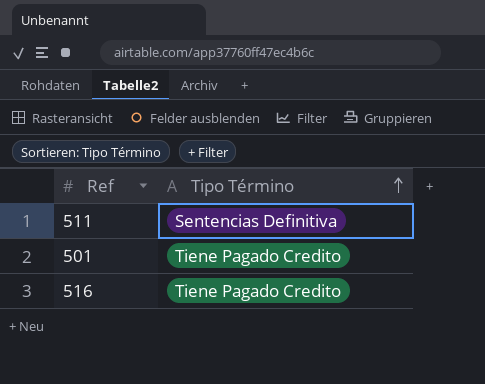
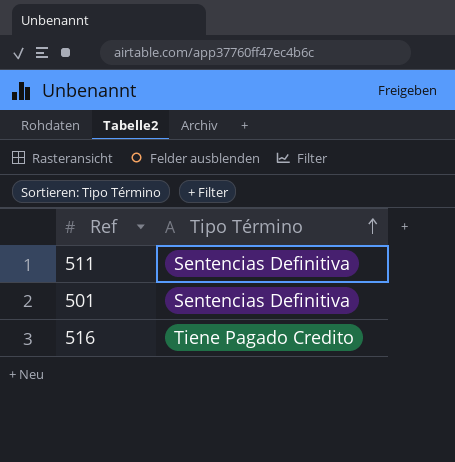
501 | Tipo Término: Tiene Pagado Credito -> Sentencias Definitiva

